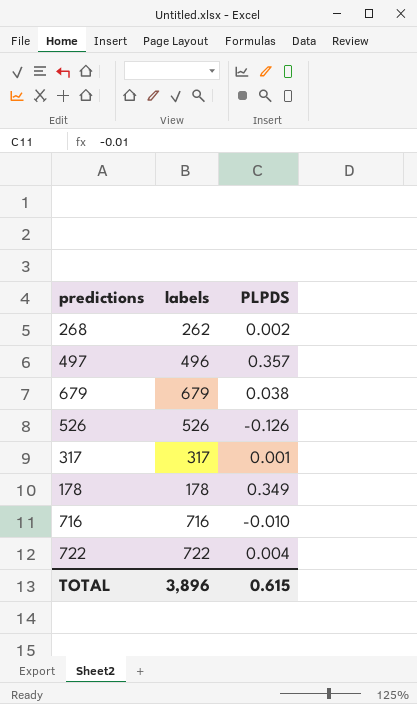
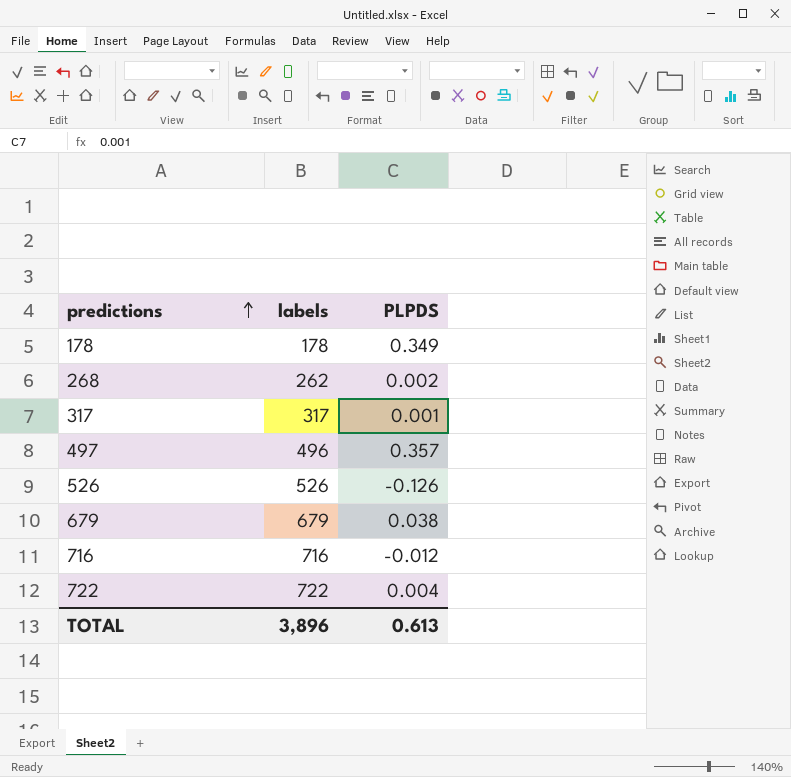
row order: none -> predictions ascending
716 | PLPDS: -0.010 -> -0.012
TOTAL | PLPDS: 0.615 -> 0.613

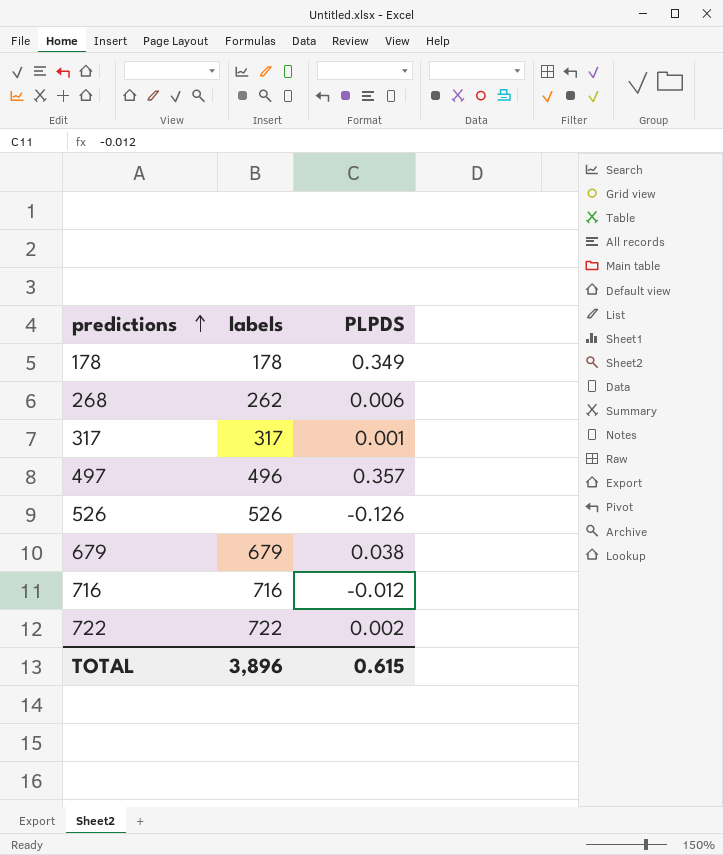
268 | PLPDS: 0.002 -> 0.006
722 | PLPDS: 0.004 -> 0.002
TOTAL | PLPDS: 0.613 -> 0.615

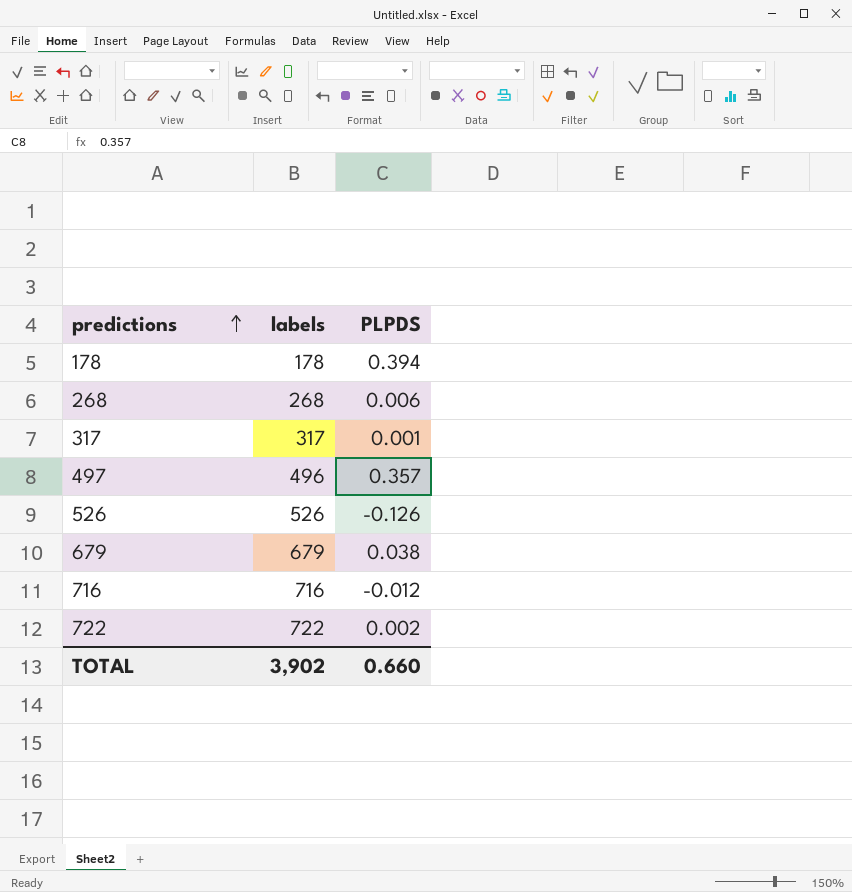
178 | PLPDS: 0.349 -> 0.394
268 | labels: 262 -> 268
TOTAL | labels: 3,896 -> 3,902
TOTAL | PLPDS: 0.615 -> 0.660

